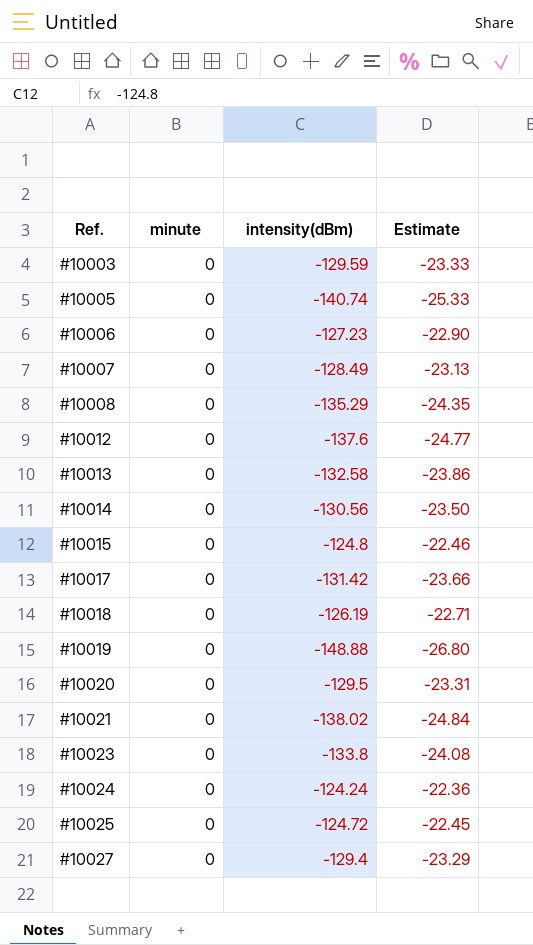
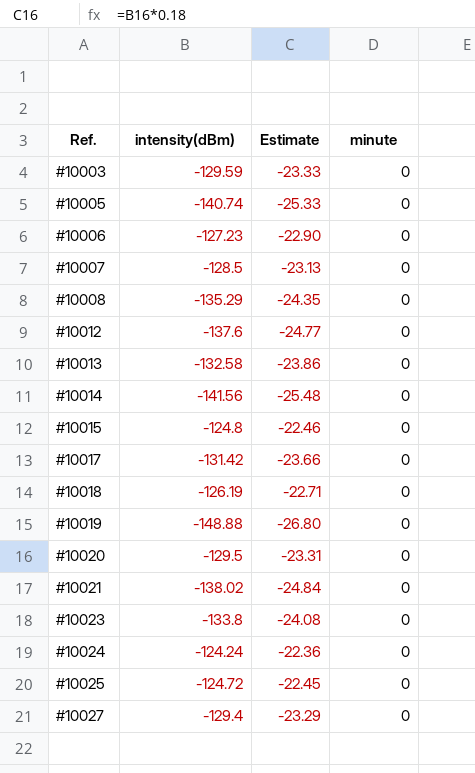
column minute | position: 2 -> 4
#10007 | intensity(dBm): -128.49 -> -128.5
#10014 | intensity(dBm): -130.56 -> -141.56
#10014 | Estimate: -23.50 -> -25.48

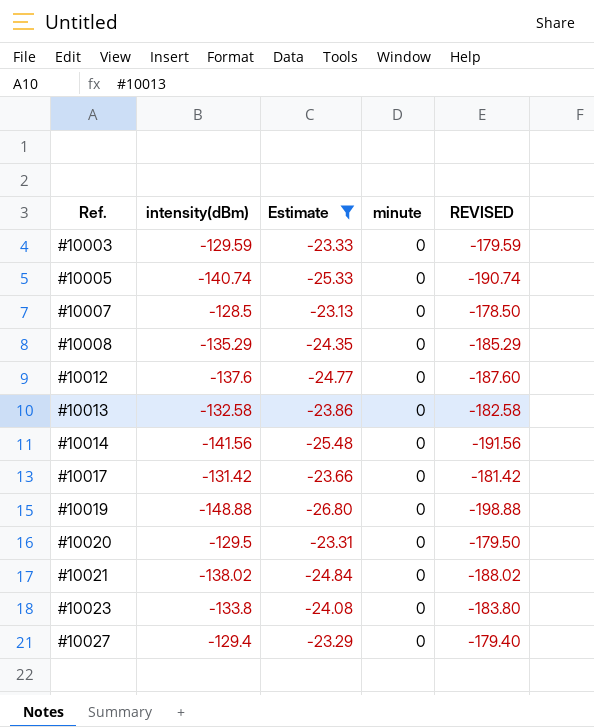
filter: none -> Estimate <= -23.13
column REVISED | formula: none -> [intensity(dBm)] - 50

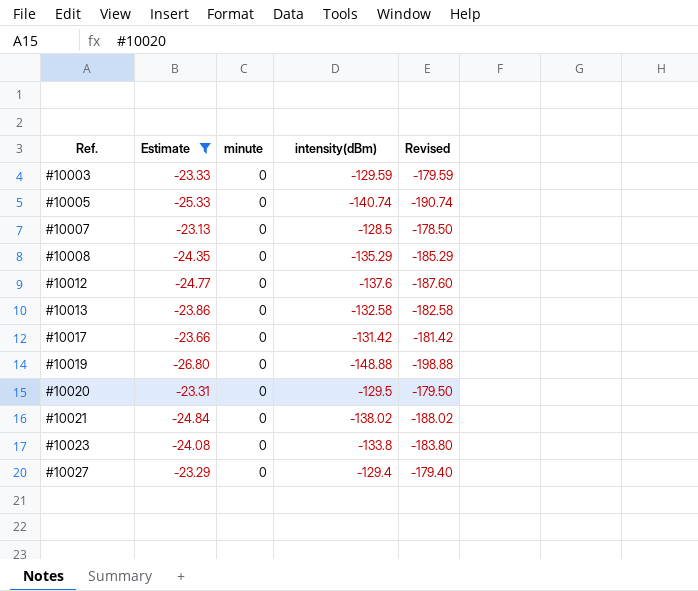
column intensity(dBm) | position: 2 -> 4
column name: REVISED -> Revised
row #10014: -141.56 | -25.48 | 0 | -191.56 -> none

